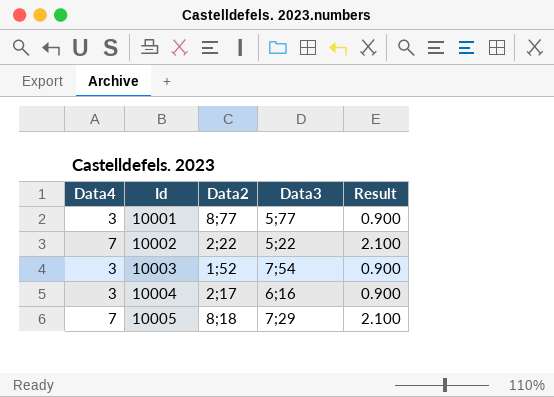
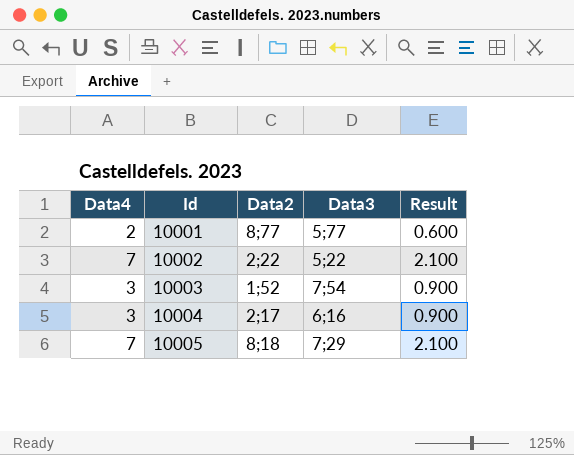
10001 | Data4: 3 -> 2
10001 | Result: 0.900 -> 0.600

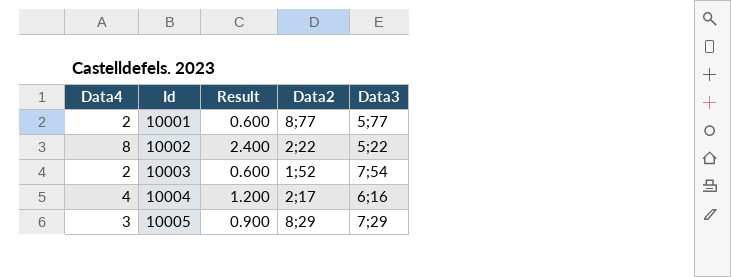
column Result | position: 5 -> 3
10002 | Data4: 7 -> 8
10002 | Result: 2.100 -> 2.400
10003 | Data4: 3 -> 2
10003 | Result: 0.900 -> 0.600
10004 | Data4: 3 -> 4
10004 | Result: 0.900 -> 1.200
10005 | Data4: 7 -> 3
10005 | Result: 2.100 -> 0.900
10005 | Data2: 8;18 -> 8;29

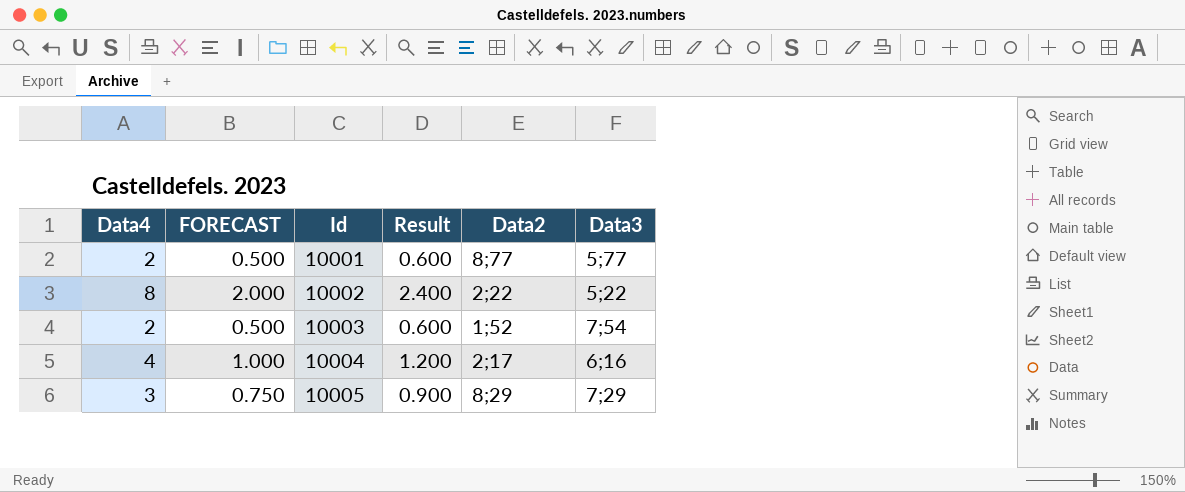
column FORECAST | formula: none -> [Data4] * 0.25

